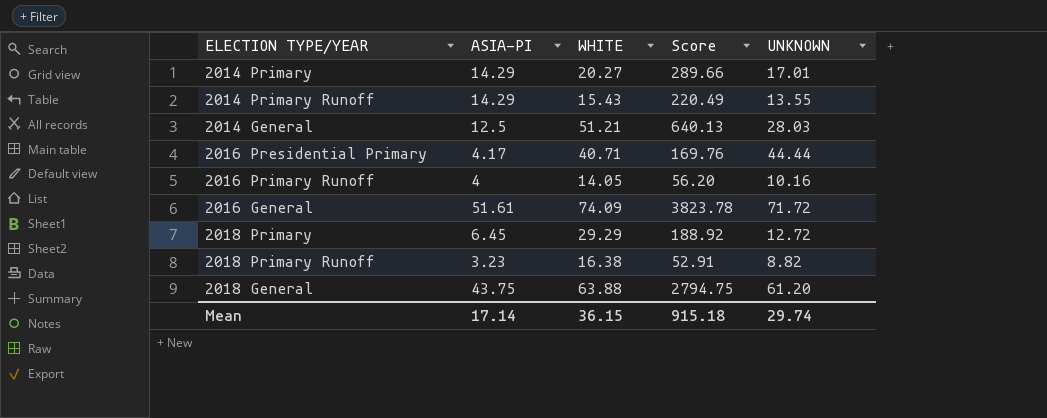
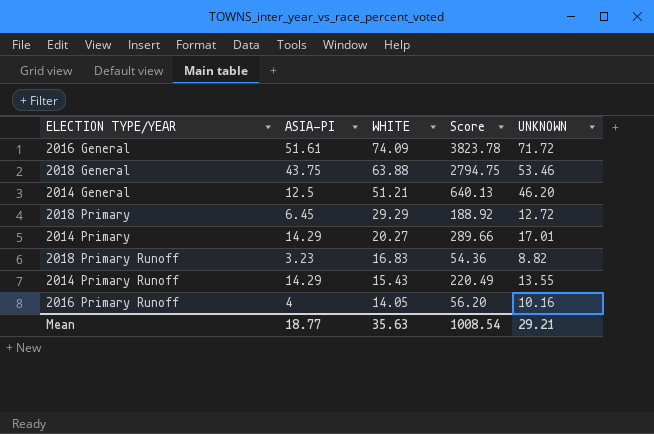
row order: none -> WHITE descending
row 2016 Presidential Primary: 4.17 | 40.71 | 169.76 | 44.44 -> none
2018 General | UNKNOWN: 61.20 -> 53.46
2014 General | UNKNOWN: 28.03 -> 46.20
2018 Primary Runoff | WHITE: 16.38 -> 16.83
2018 Primary Runoff | Score: 52.91 -> 54.36
Mean | ASIA-PI: 17.14 -> 18.77
Mean | WHITE: 36.15 -> 35.63
Mean | Score: 915.18 -> 1008.54
Mean | UNKNOWN: 29.74 -> 29.21

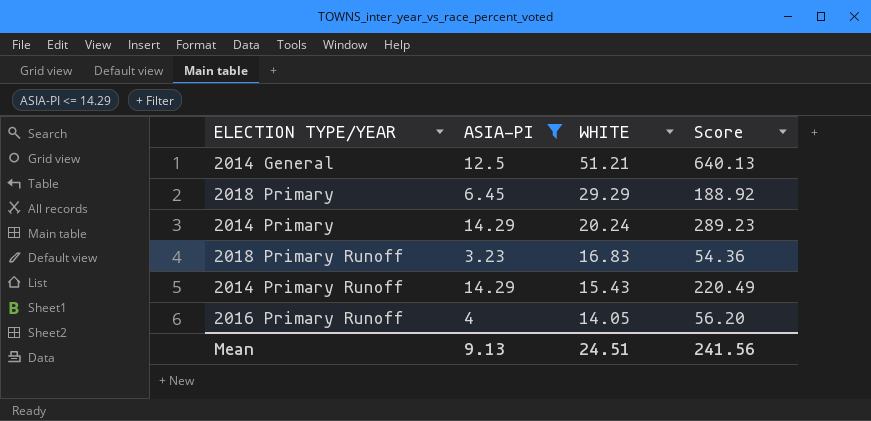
filter: none -> ASIA-PI <= 14.29
column UNKNOWN | position: 5 -> none
2014 Primary | WHITE: 20.27 -> 20.24
2014 Primary | Score: 289.66 -> 289.23
Mean | ASIA-PI: 18.77 -> 9.13
Mean | WHITE: 35.63 -> 24.51
Mean | Score: 1008.54 -> 241.56

